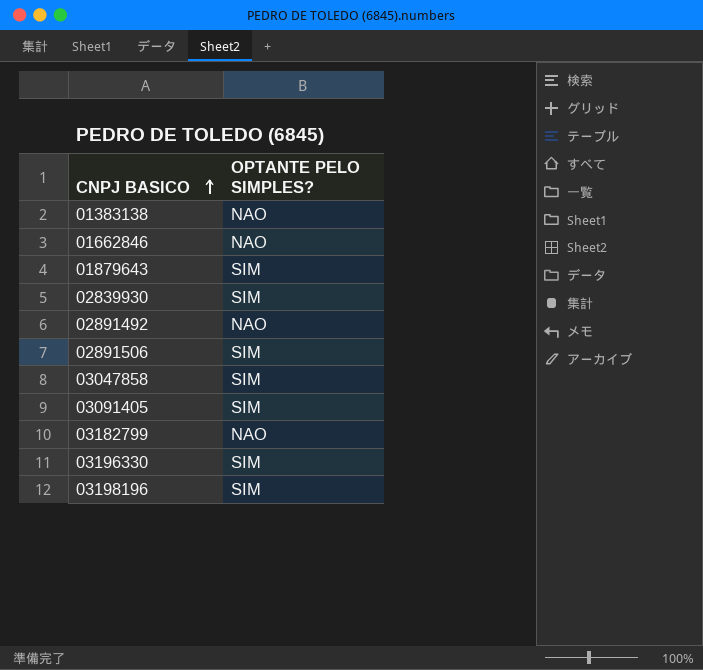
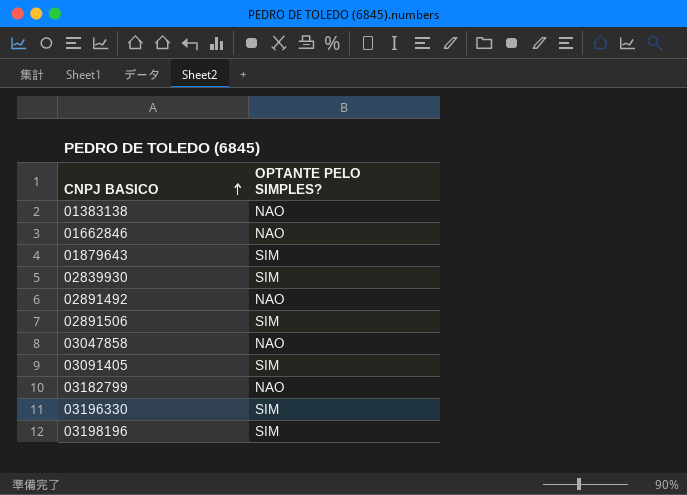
03047858 | OPTANTE PELO SIMPLES?: SIM -> NAO

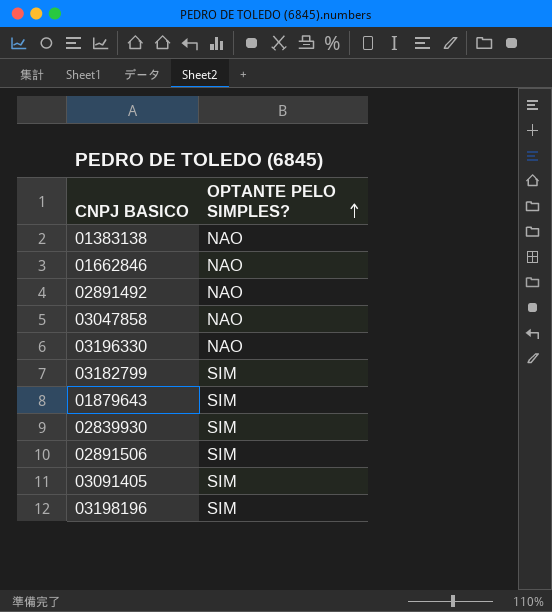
row order: CNPJ BASICO ascending -> OPTANTE PELO SIMPLES? ascending
03196330 | OPTANTE PELO SIMPLES?: SIM -> NAO
03182799 | OPTANTE PELO SIMPLES?: NAO -> SIM

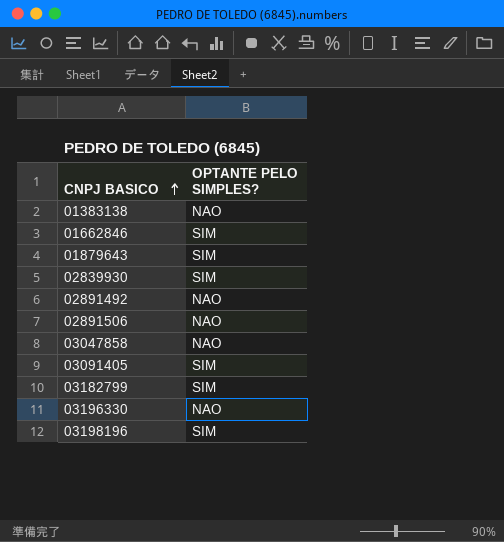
row order: OPTANTE PELO SIMPLES? ascending -> CNPJ BASICO ascending
01662846 | OPTANTE PELO SIMPLES?: NAO -> SIM
02891506 | OPTANTE PELO SIMPLES?: SIM -> NAO

